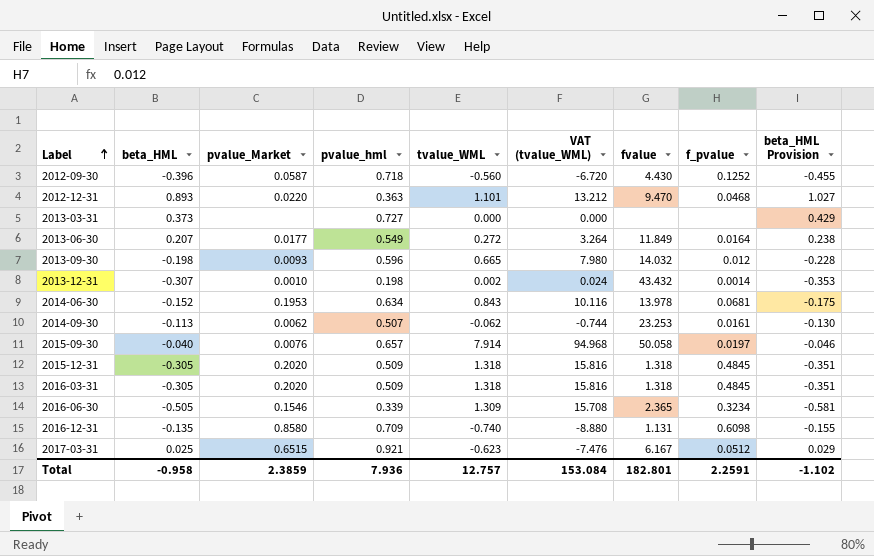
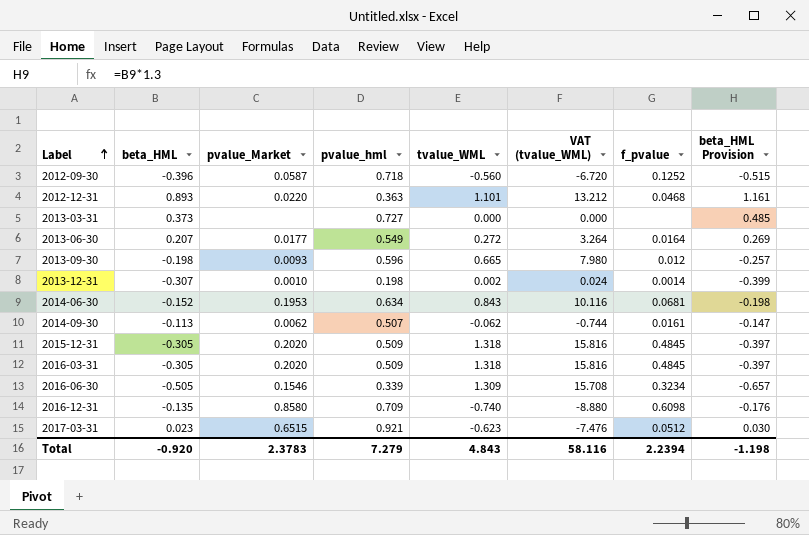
column fvalue | position: 7 -> none
column beta_HML Provision | formula: [beta_HML] * 1.15 -> [beta_HML] * 1.3
row 2015-09-30: -0.040 | 0.0076 | 0.657 | 7.914 | 94.968 | 50.058 | 0.0197 | -0.046 -> none
2017-03-31 | beta_HML: 0.025 -> 0.023
Total | beta_HML: -0.958 -> -0.920
Total | pvalue_Market: 2.3859 -> 2.3783
Total | pvalue_hml: 7.936 -> 7.279
Total | tvalue_WML: 12.757 -> 4.843
Total | VAT (tvalue_WML): 153.084 -> 58.116
Total | f_pvalue: 2.2591 -> 2.2394
Total | beta_HML Provision: -1.102 -> -1.198

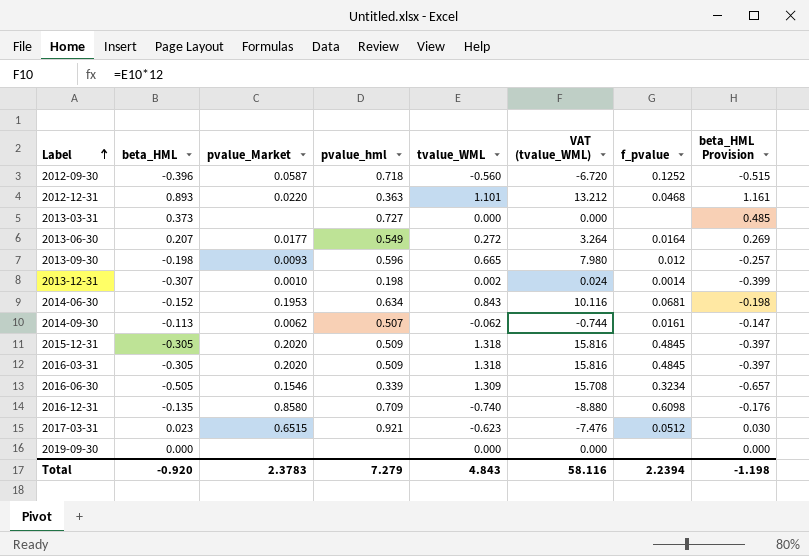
row 2019-09-30: none -> 0.000 | none | none | 0.000 | 0.000 | none | 0.000

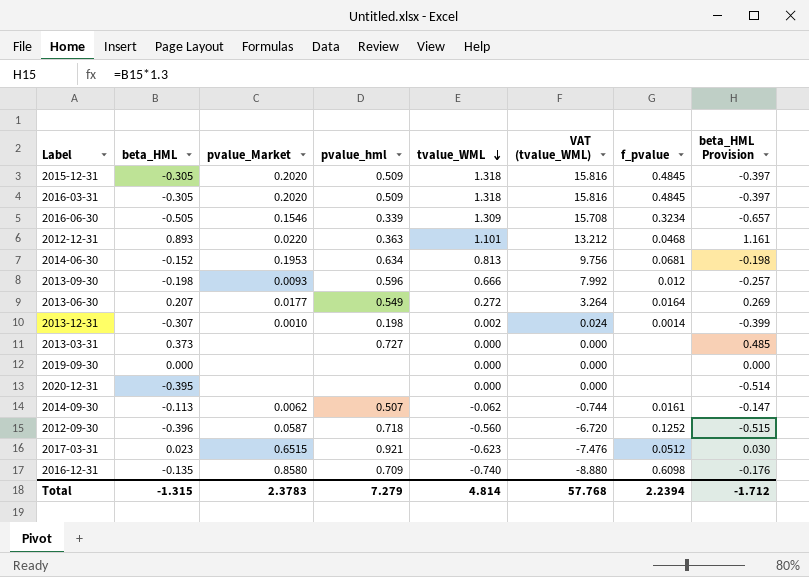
row order: Label ascending -> tvalue_WML descending
2014-06-30 | tvalue_WML: 0.843 -> 0.813
2014-06-30 | VAT (tvalue_WML): 10.116 -> 9.756
2013-09-30 | tvalue_WML: 0.665 -> 0.666
2013-09-30 | VAT (tvalue_WML): 7.980 -> 7.992
row 2020-12-31: none -> -0.395 | none | none | 0.000 | 0.000 | none | -0.514
Total | beta_HML: -0.920 -> -1.315
Total | tvalue_WML: 4.843 -> 4.814
Total | VAT (tvalue_WML): 58.116 -> 57.768
Total | beta_HML Provision: -1.198 -> -1.712

